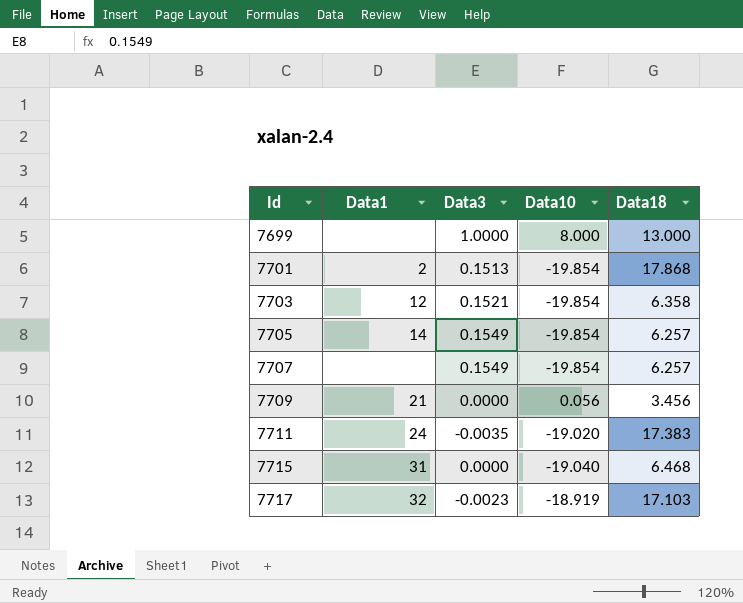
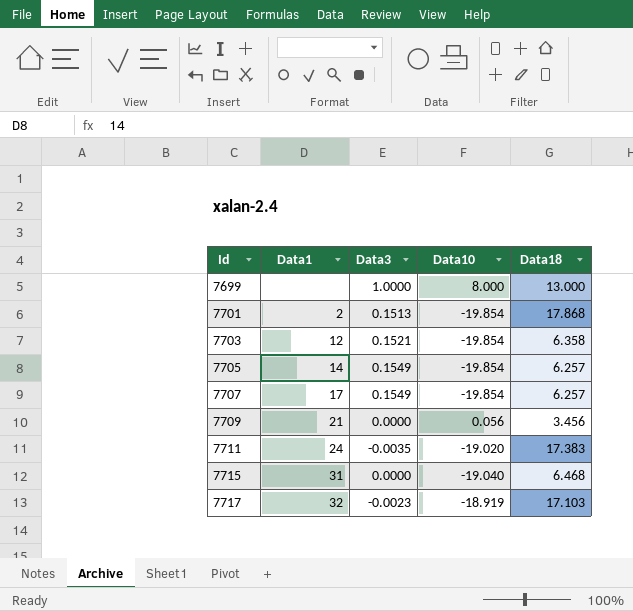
7707 | Data1: none -> 17

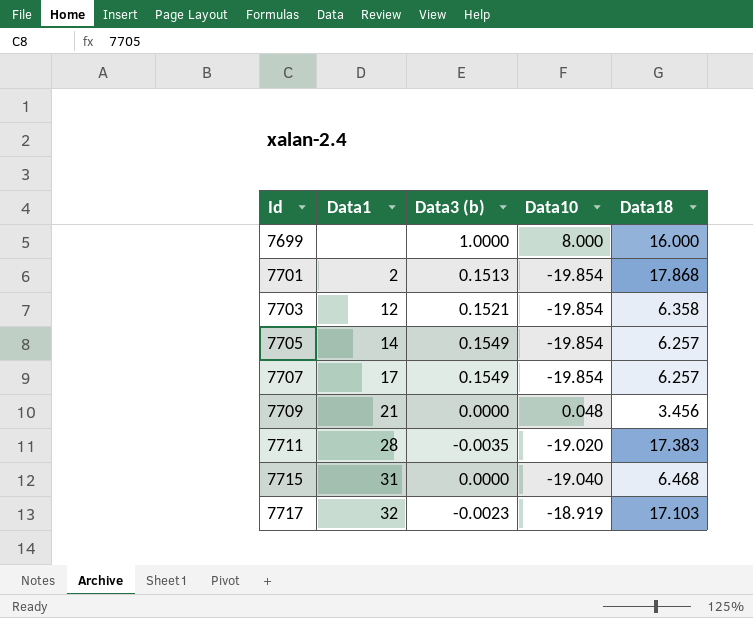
column name: Data3 -> Data3 (b)
7699 | Data18: 13.000 -> 16.000
7709 | Data10: 0.056 -> 0.048
7711 | Data1: 24 -> 28

